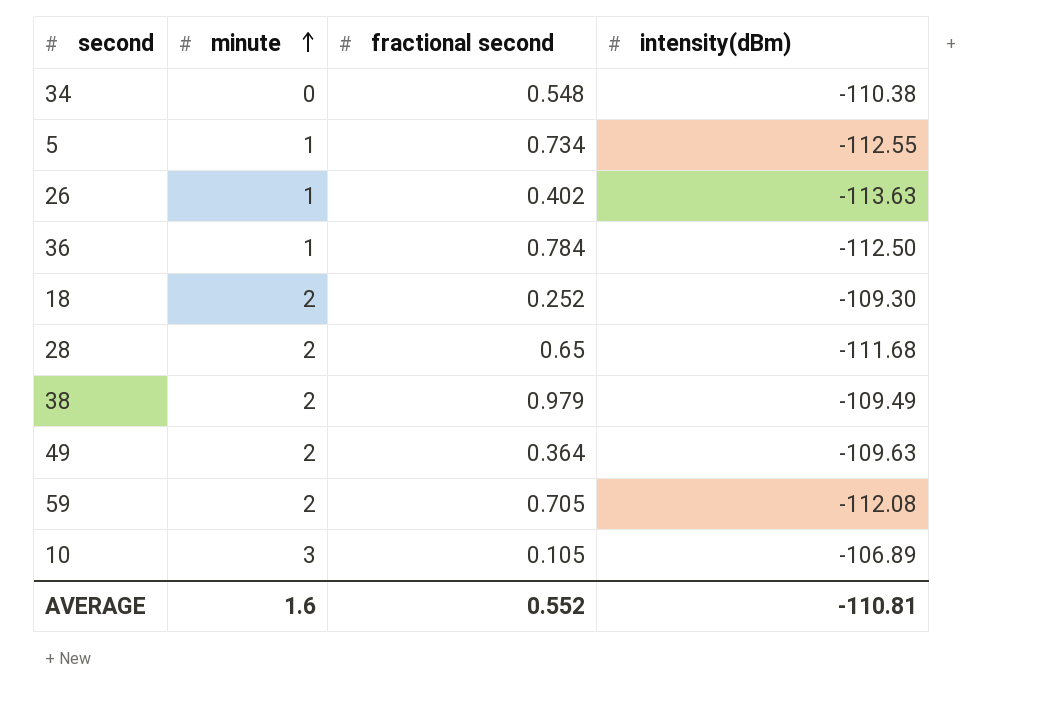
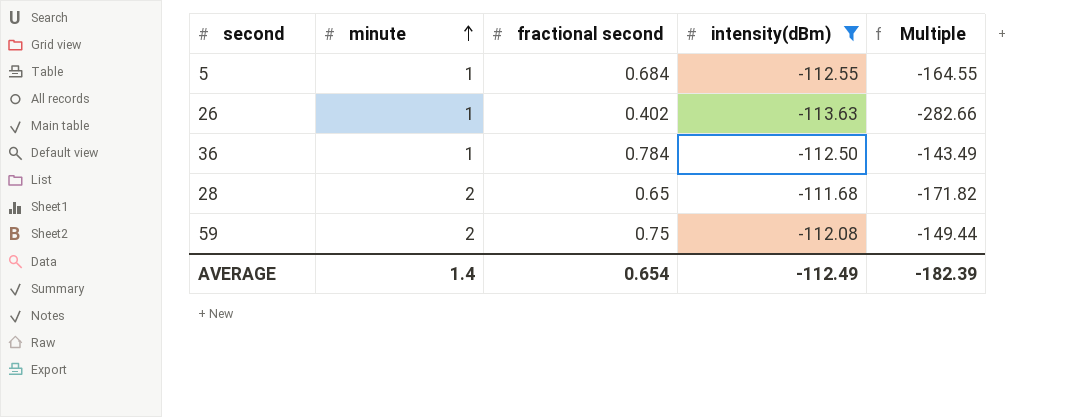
filter: none -> intensity(dBm) <= -111.68
column Multiple | formula: none -> [intensity(dBm)] / [fractional second]
5 | fractional second: 0.734 -> 0.684
59 | fractional second: 0.705 -> 0.75
AVERAGE | minute: 1.6 -> 1.4
AVERAGE | fractional second: 0.552 -> 0.654
AVERAGE | intensity(dBm): -110.81 -> -112.49

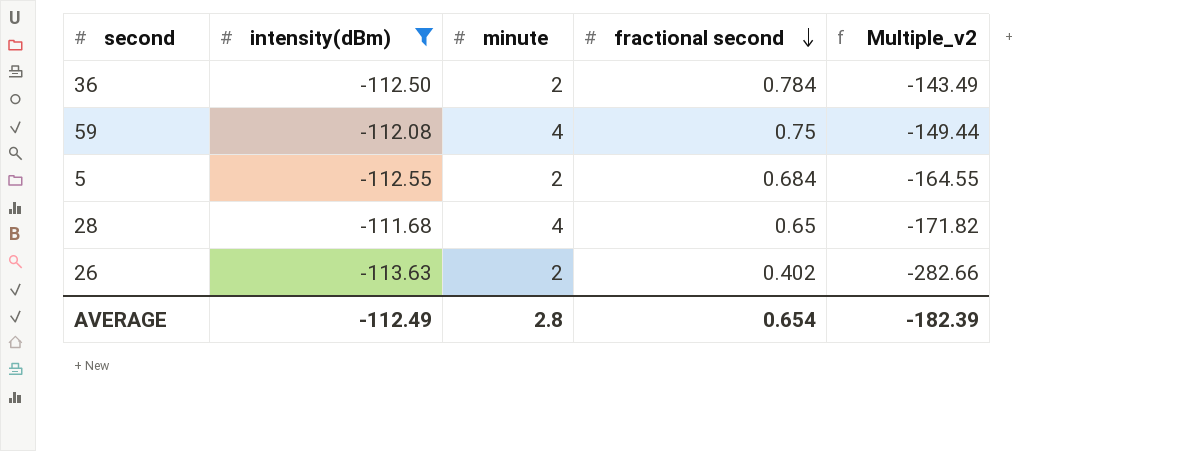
row order: minute ascending -> fractional second descending
column intensity(dBm) | position: 4 -> 2
column name: Multiple -> Multiple_v2
36 | minute: 1 -> 2
59 | minute: 2 -> 4
5 | minute: 1 -> 2
28 | minute: 2 -> 4
26 | minute: 1 -> 2
AVERAGE | minute: 1.4 -> 2.8

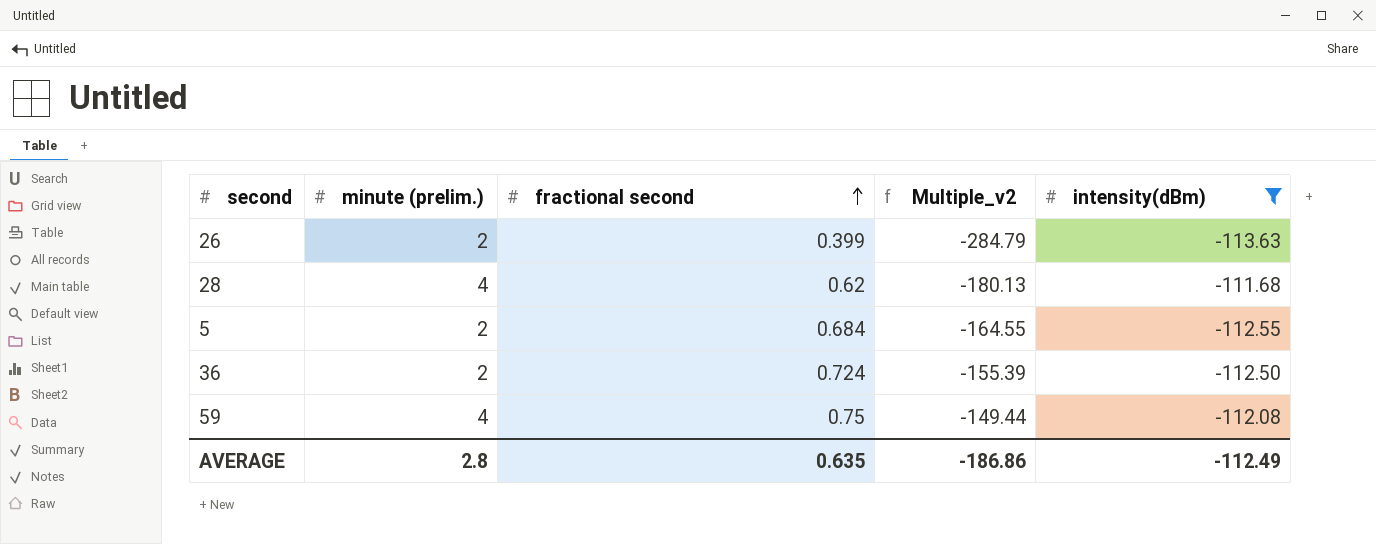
row order: fractional second descending -> fractional second ascending
column name: minute -> minute (prelim.)
column intensity(dBm) | position: 2 -> 5
26 | fractional second: 0.402 -> 0.399
26 | Multiple_v2: -282.66 -> -284.79
28 | fractional second: 0.65 -> 0.62
28 | Multiple_v2: -171.82 -> -180.13
36 | fractional second: 0.784 -> 0.724
36 | Multiple_v2: -143.49 -> -155.39
AVERAGE | fractional second: 0.654 -> 0.635
AVERAGE | Multiple_v2: -182.39 -> -186.86

